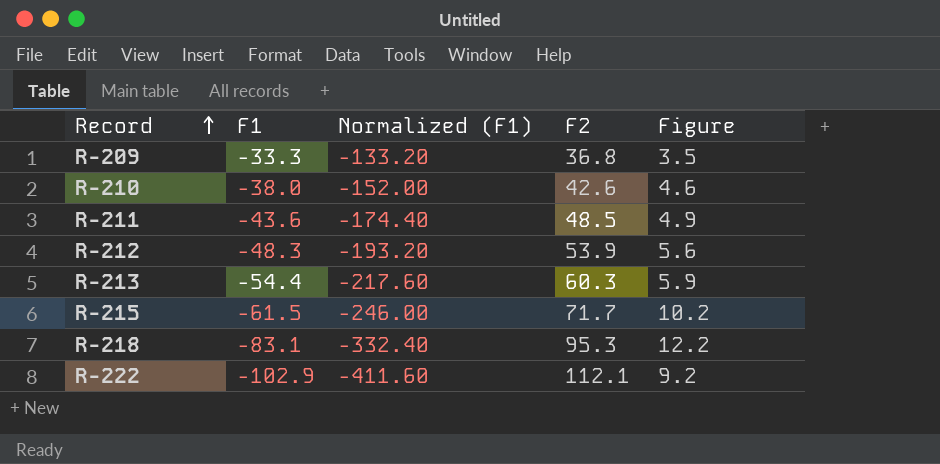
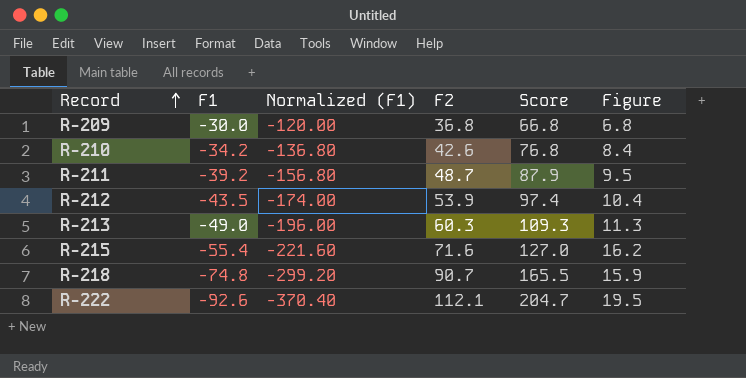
column Score | formula: none -> [F2] - [F1]
R-209 | F1: -33.3 -> -30.0
R-209 | Normalized (F1): -133.20 -> -120.00
R-209 | Figure: 3.5 -> 6.8
R-210 | F1: -38.0 -> -34.2
R-210 | Normalized (F1): -152.00 -> -136.80
R-210 | Figure: 4.6 -> 8.4
R-211 | F1: -43.6 -> -39.2
R-211 | Normalized (F1): -174.40 -> -156.80
R-211 | F2: 48.5 -> 48.7
R-211 | Figure: 4.9 -> 9.5
R-212 | F1: -48.3 -> -43.5
R-212 | Normalized (F1): -193.20 -> -174.00
R-212 | Figure: 5.6 -> 10.4
R-213 | F1: -54.4 -> -49.0
R-213 | Normalized (F1): -217.60 -> -196.00
R-213 | Figure: 5.9 -> 11.3
R-215 | F1: -61.5 -> -55.4
R-215 | Normalized (F1): -246.00 -> -221.60
R-215 | F2: 71.7 -> 71.6
R-215 | Figure: 10.2 -> 16.2
R-218 | F1: -83.1 -> -74.8
R-218 | Normalized (F1): -332.40 -> -299.20
R-218 | F2: 95.3 -> 90.7
R-218 | Figure: 12.2 -> 15.9
R-222 | F1: -102.9 -> -92.6
R-222 | Normalized (F1): -411.60 -> -370.40
R-222 | Figure: 9.2 -> 19.5

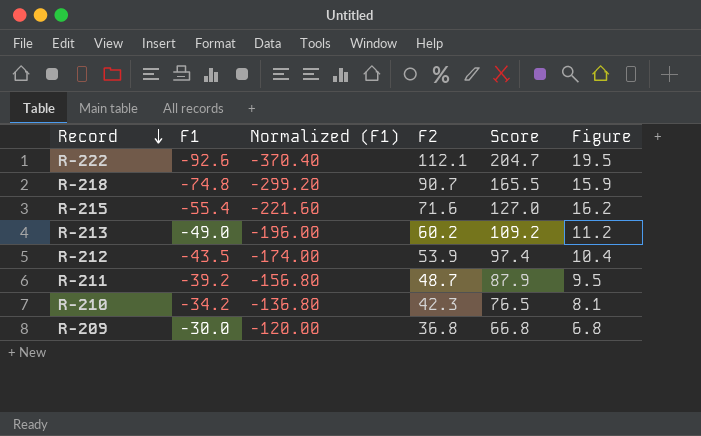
row order: Record ascending -> Record descending
R-213 | F2: 60.3 -> 60.2
R-213 | Score: 109.3 -> 109.2
R-213 | Figure: 11.3 -> 11.2
R-210 | F2: 42.6 -> 42.3
R-210 | Score: 76.8 -> 76.5
R-210 | Figure: 8.4 -> 8.1

